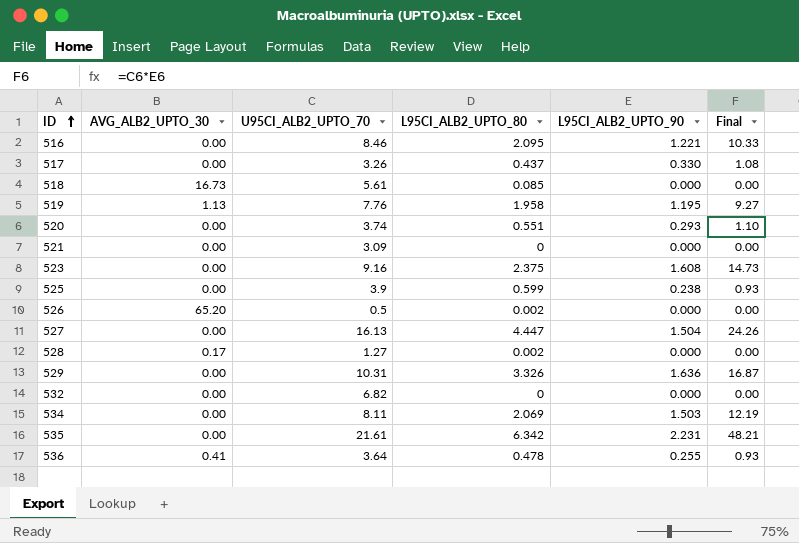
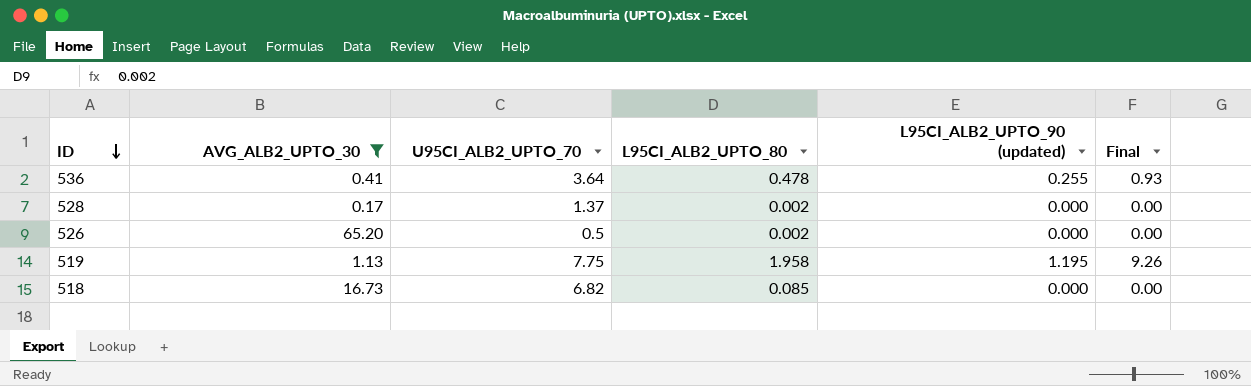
filter: none -> AVG_ALB2_UPTO_30 != 0.00
row order: ID ascending -> ID descending
column name: L95CI_ALB2_UPTO_90 -> L95CI_ALB2_UPTO_90 (updated)
528 | U95CI_ALB2_UPTO_70: 1.27 -> 1.37
519 | U95CI_ALB2_UPTO_70: 7.76 -> 7.75
519 | Final: 9.27 -> 9.26
518 | U95CI_ALB2_UPTO_70: 5.61 -> 6.82

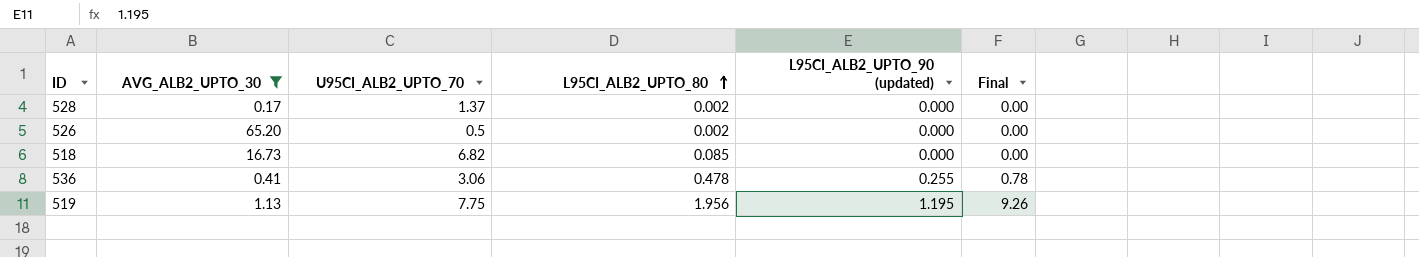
row order: ID descending -> L95CI_ALB2_UPTO_80 ascending
536 | U95CI_ALB2_UPTO_70: 3.64 -> 3.06
536 | Final: 0.93 -> 0.78
519 | L95CI_ALB2_UPTO_80: 1.958 -> 1.956

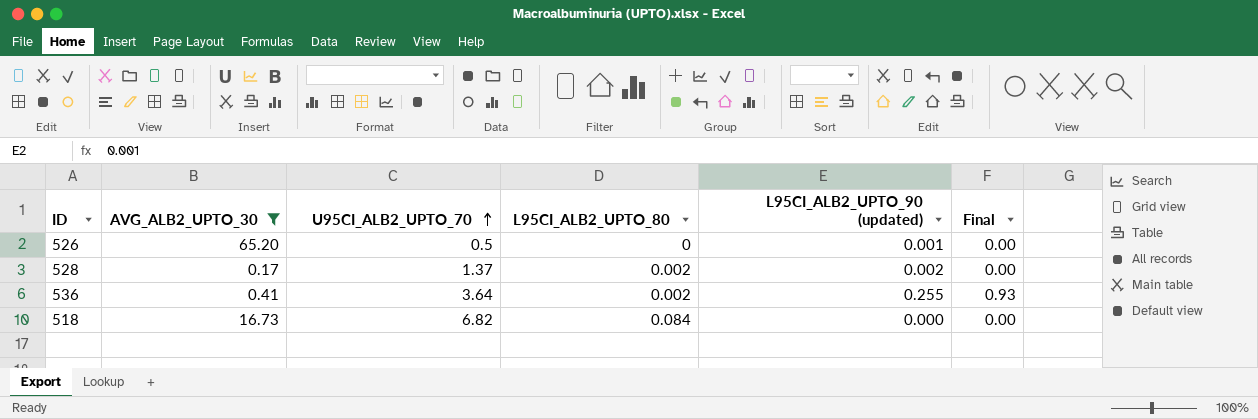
row order: L95CI_ALB2_UPTO_80 ascending -> U95CI_ALB2_UPTO_70 ascending
row 519: 1.13 | 7.75 | 1.956 | 1.195 | 9.26 -> none
526 | L95CI_ALB2_UPTO_80: 0.002 -> 0
526 | L95CI_ALB2_UPTO_90 (updated): 0.000 -> 0.001
528 | L95CI_ALB2_UPTO_90 (updated): 0.000 -> 0.002
536 | U95CI_ALB2_UPTO_70: 3.06 -> 3.64
536 | L95CI_ALB2_UPTO_80: 0.478 -> 0.002
536 | Final: 0.78 -> 0.93
518 | L95CI_ALB2_UPTO_80: 0.085 -> 0.084

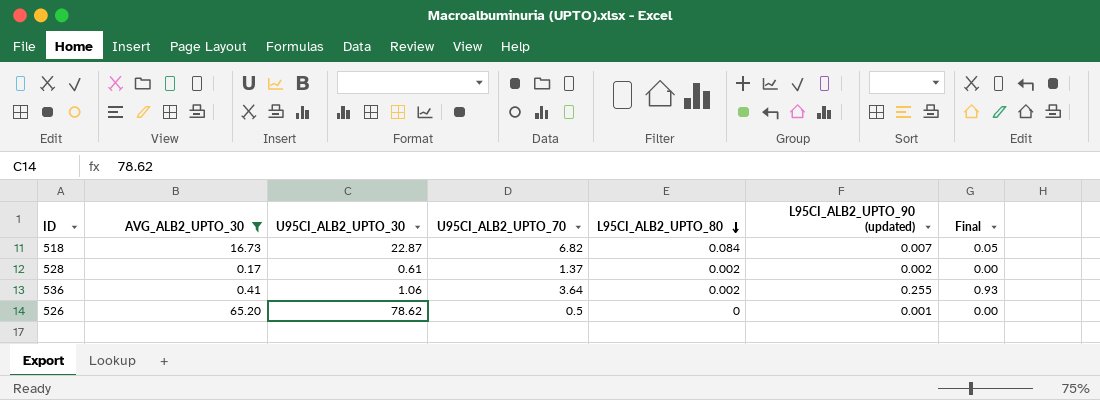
row order: U95CI_ALB2_UPTO_70 ascending -> L95CI_ALB2_UPTO_80 descending
column U95CI_ALB2_UPTO_30 | position: none -> 3
518 | L95CI_ALB2_UPTO_90 (updated): 0.000 -> 0.007
518 | Final: 0.00 -> 0.05

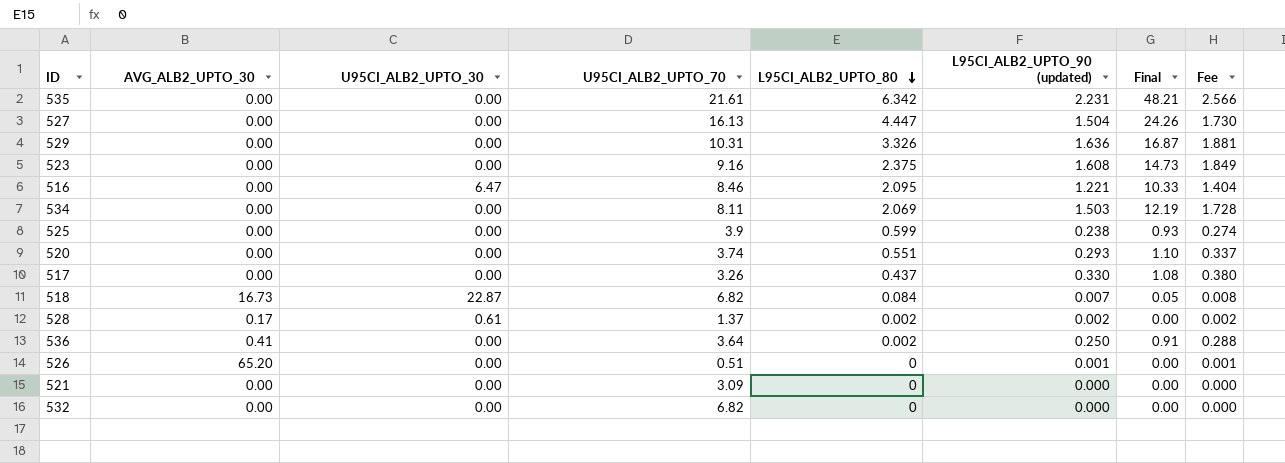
filter: AVG_ALB2_UPTO_30 != 0.00 -> none
column Fee | formula: none -> [L95CI_ALB2_UPTO_90 (updated)] * 1.15
536 | U95CI_ALB2_UPTO_30: 1.06 -> 0.00
536 | L95CI_ALB2_UPTO_90 (updated): 0.255 -> 0.250
536 | Final: 0.93 -> 0.91
526 | U95CI_ALB2_UPTO_30: 78.62 -> 0.00
526 | U95CI_ALB2_UPTO_70: 0.5 -> 0.51

